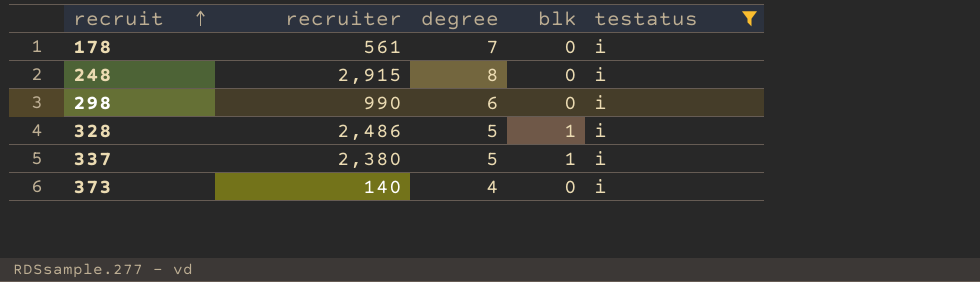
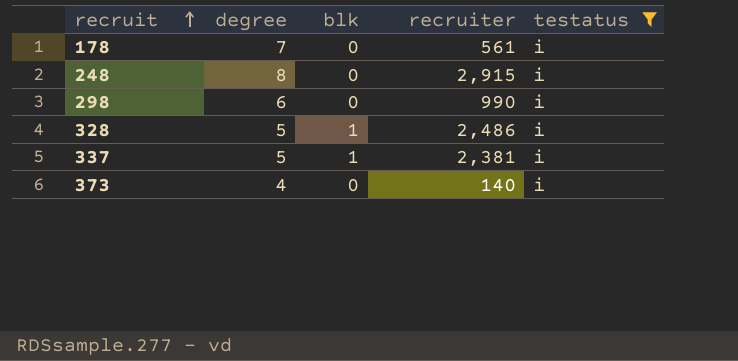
column recruiter | position: 2 -> 4
337 | recruiter: 2,380 -> 2,381

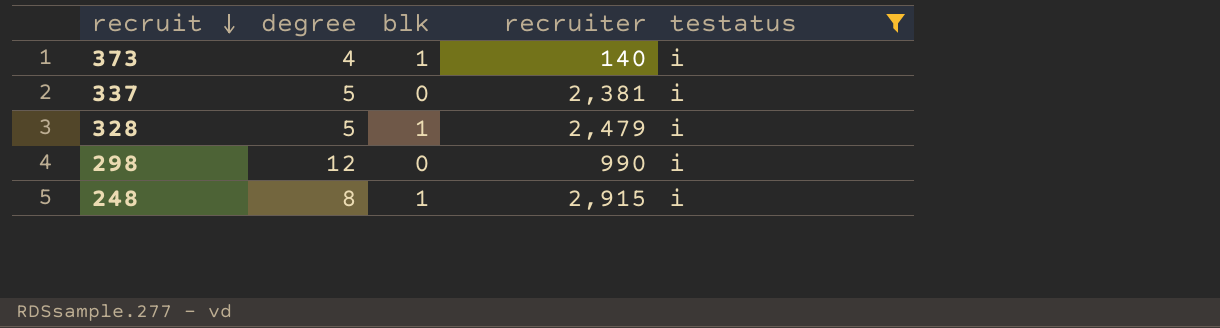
row order: recruit ascending -> recruit descending
row 178: 7 | 0 | 561 | i -> none
373 | blk: 0 -> 1
337 | blk: 1 -> 0
328 | recruiter: 2,486 -> 2,479
298 | degree: 6 -> 12
248 | blk: 0 -> 1

